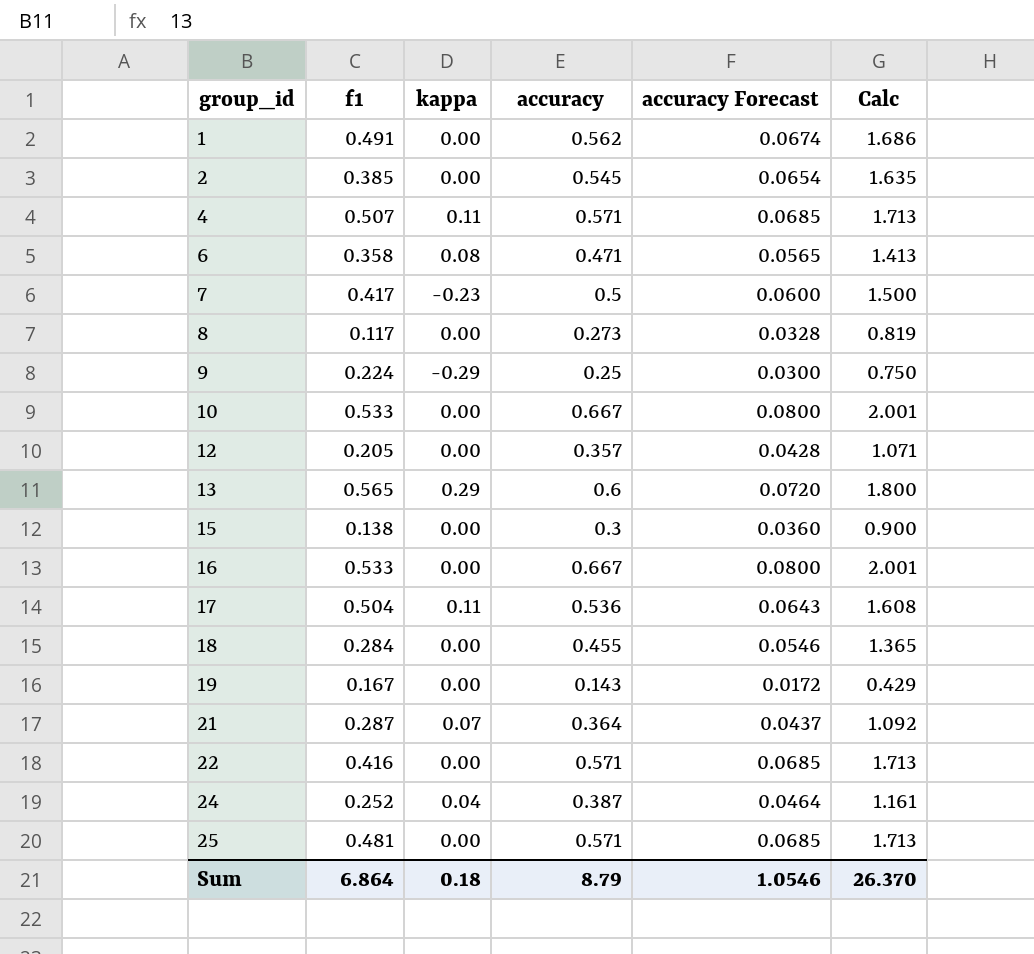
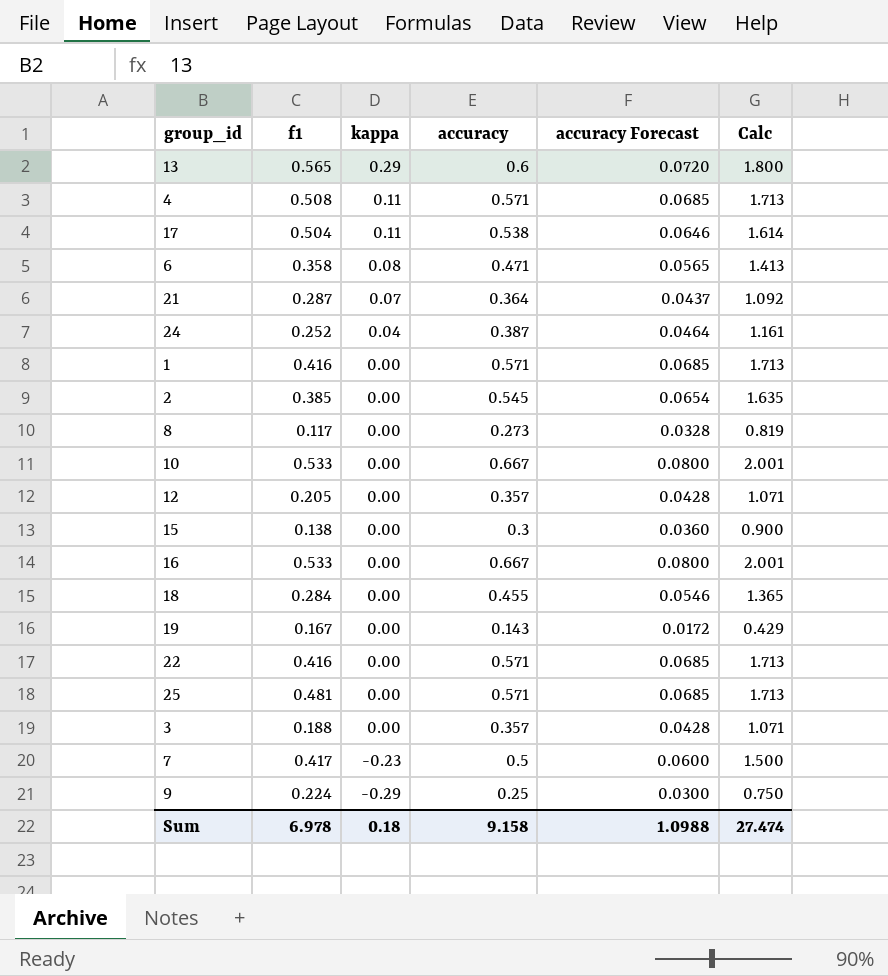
row order: group_id ascending -> kappa descending
4 | f1: 0.507 -> 0.508
17 | accuracy: 0.536 -> 0.538
17 | accuracy Forecast: 0.0643 -> 0.0646
17 | Calc: 1.608 -> 1.614
1 | f1: 0.491 -> 0.416
1 | accuracy: 0.562 -> 0.571
1 | accuracy Forecast: 0.0674 -> 0.0685
1 | Calc: 1.686 -> 1.713
row 3: none -> 0.188 | 0.00 | 0.357 | 0.0428 | 1.071
Sum | f1: 6.864 -> 6.978
Sum | accuracy: 8.79 -> 9.158
Sum | accuracy Forecast: 1.0546 -> 1.0988
Sum | Calc: 26.370 -> 27.474

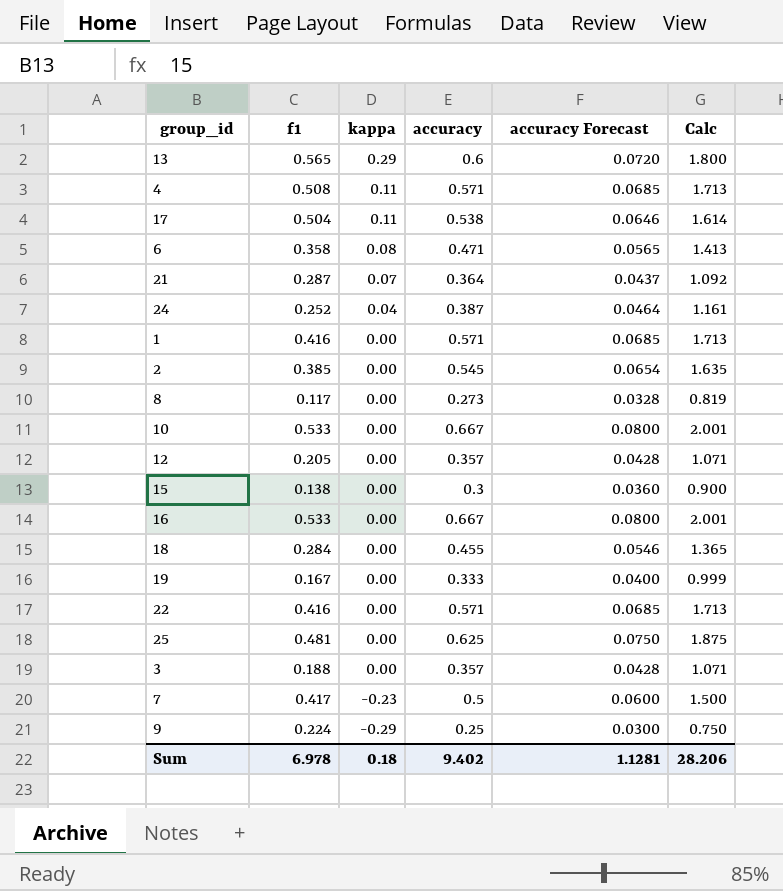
19 | accuracy: 0.143 -> 0.333
19 | accuracy Forecast: 0.0172 -> 0.0400
19 | Calc: 0.429 -> 0.999
25 | accuracy: 0.571 -> 0.625
25 | accuracy Forecast: 0.0685 -> 0.0750
25 | Calc: 1.713 -> 1.875
Sum | accuracy: 9.158 -> 9.402
Sum | accuracy Forecast: 1.0988 -> 1.1281
Sum | Calc: 27.474 -> 28.206

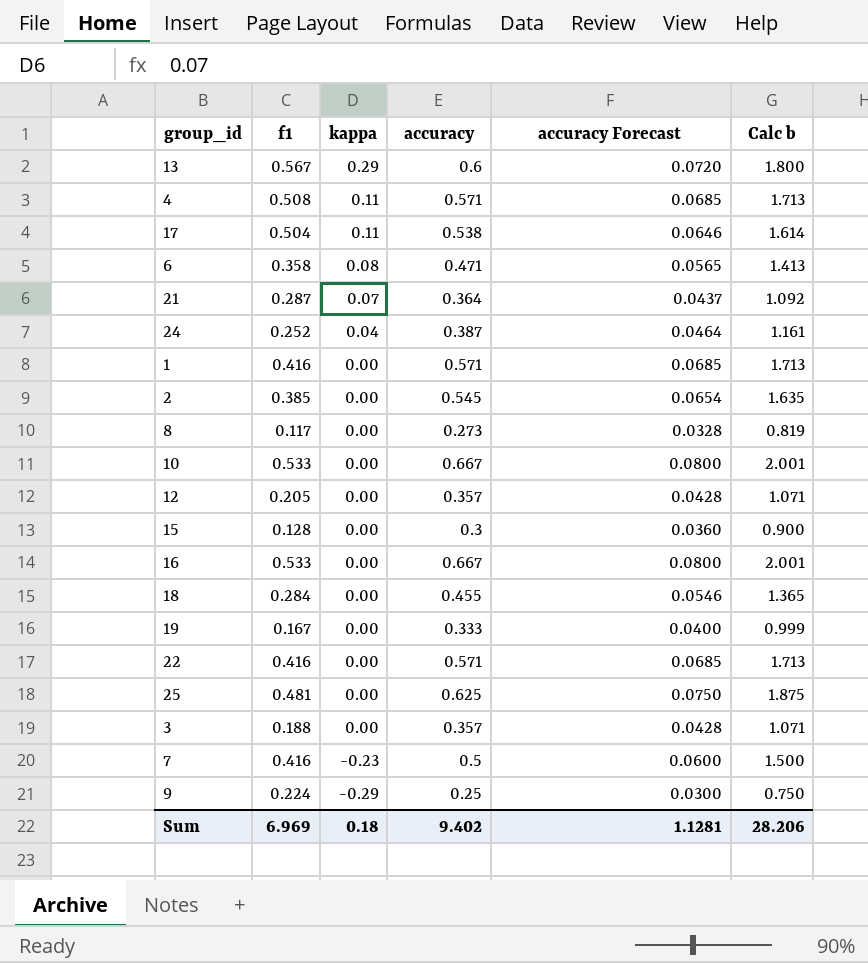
column name: Calc -> Calc b
13 | f1: 0.565 -> 0.567
15 | f1: 0.138 -> 0.128
7 | f1: 0.417 -> 0.416
Sum | f1: 6.978 -> 6.969

